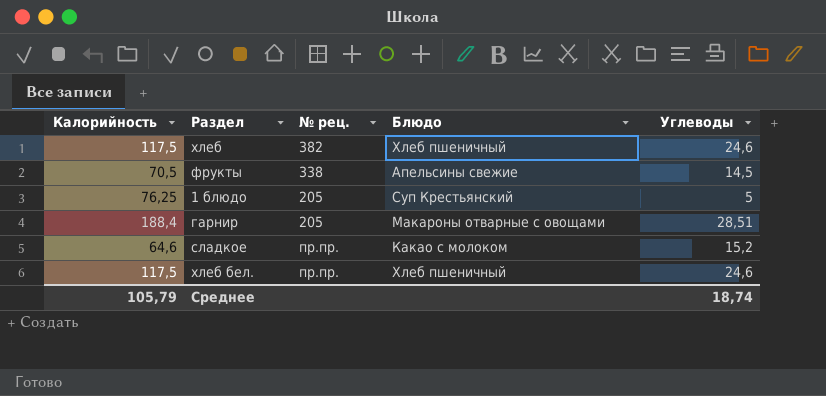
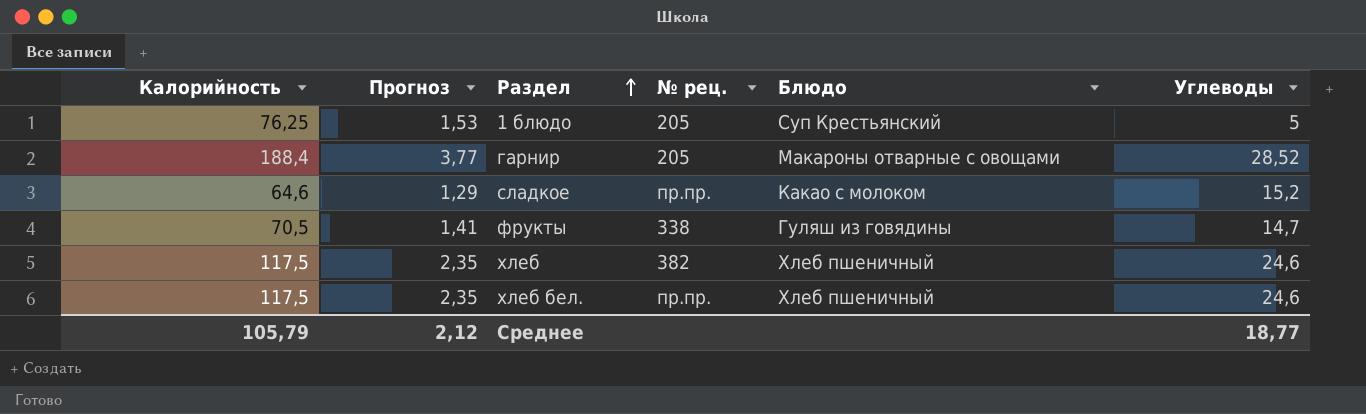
row order: none -> Раздел ascending
column Прогноз | formula: none -> [Калорийность] * 0,02
гарнир | Углеводы: 28,51 -> 28,52
фрукты | Блюдо: Апельсины свежие -> Гуляш из говядины
фрукты | Углеводы: 14,5 -> 14,7
Среднее | Углеводы: 18,74 -> 18,77

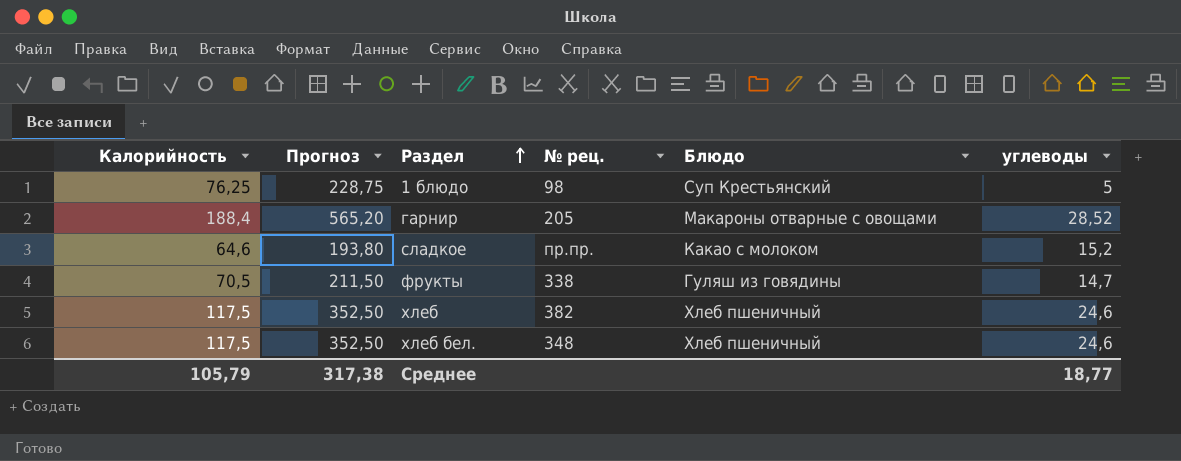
column Прогноз | formula: [Калорийность] * 0,02 -> [Калорийность] * 3
column name: Углеводы -> углеводы
1 блюдо | № рец.: 205 -> 98
хлеб бел. | № рец.: пр.пр. -> 348
Среднее | Прогноз: 2,12 -> 317,38

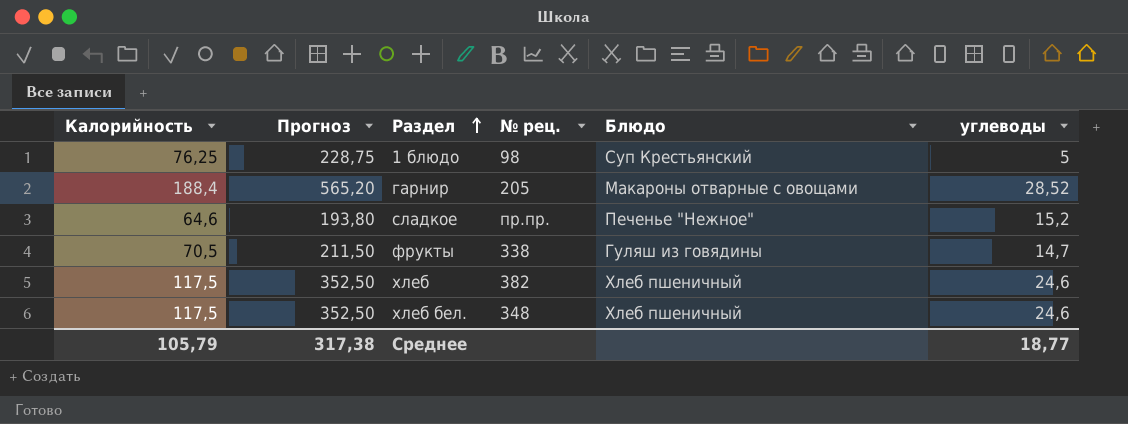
сладкое | Блюдо: Какао с молоком -> Печенье "Нежное"

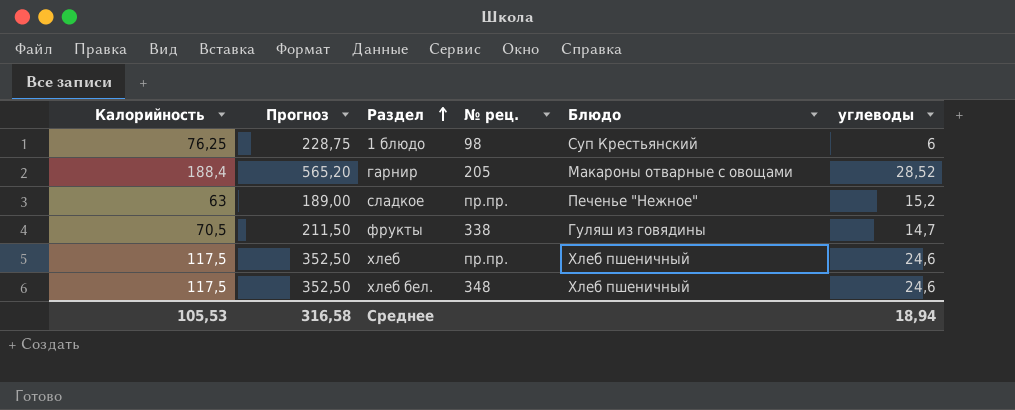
1 блюдо | углеводы: 5 -> 6
сладкое | Калорийность: 64,6 -> 63
сладкое | Прогноз: 193,80 -> 189,00
хлеб | № рец.: 382 -> пр.пр.
Среднее | Калорийность: 105,79 -> 105,53
Среднее | Прогноз: 317,38 -> 316,58
Среднее | углеводы: 18,77 -> 18,94

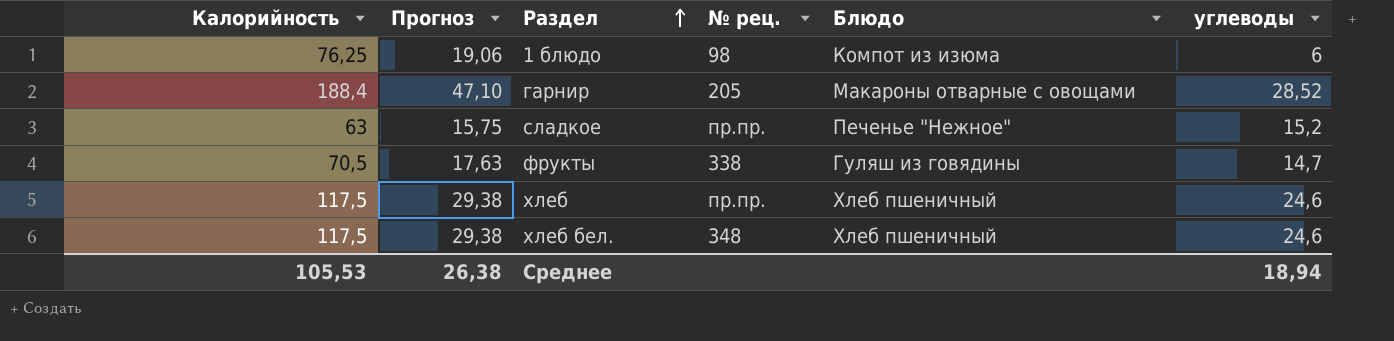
column Прогноз | formula: [Калорийность] * 3 -> [Калорийность] * 0,25
1 блюдо | Блюдо: Суп Крестьянский -> Компот из изюма
Среднее | Прогноз: 316,58 -> 26,38

